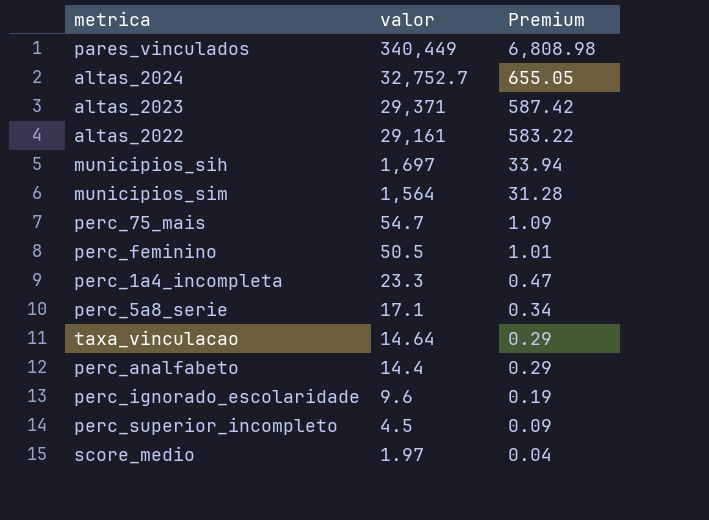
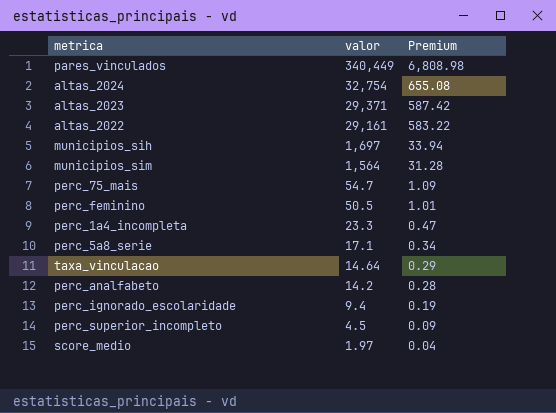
altas_2024 | valor: 32,752.7 -> 32,754
altas_2024 | Premium: 655.05 -> 655.08
perc_analfabeto | valor: 14.4 -> 14.2
perc_analfabeto | Premium: 0.29 -> 0.28
perc_ignorado_escolaridade | valor: 9.6 -> 9.4

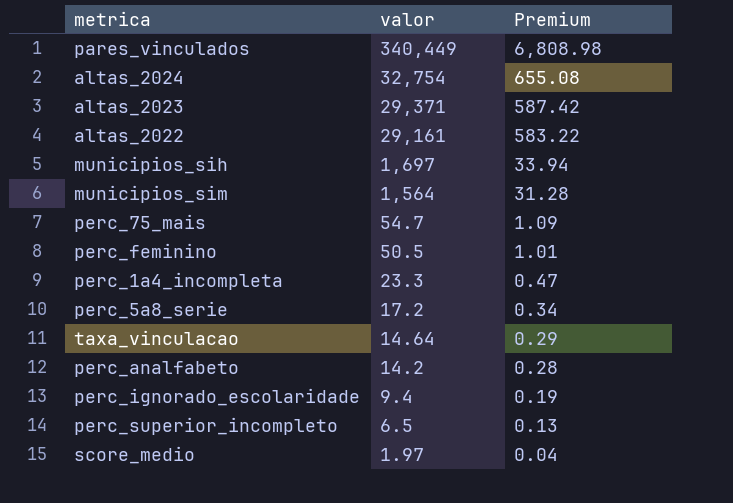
perc_5a8_serie | valor: 17.1 -> 17.2
perc_superior_incompleto | valor: 4.5 -> 6.5
perc_superior_incompleto | Premium: 0.09 -> 0.13

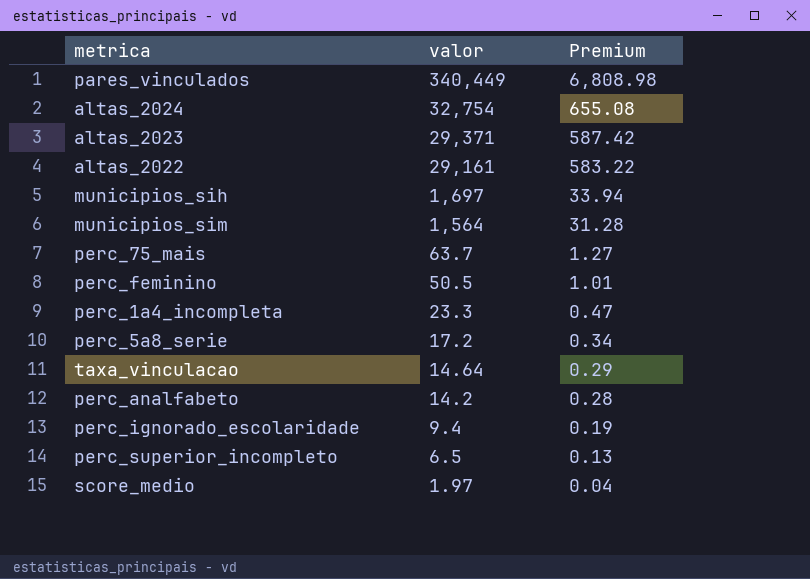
perc_75_mais | valor: 54.7 -> 63.7
perc_75_mais | Premium: 1.09 -> 1.27

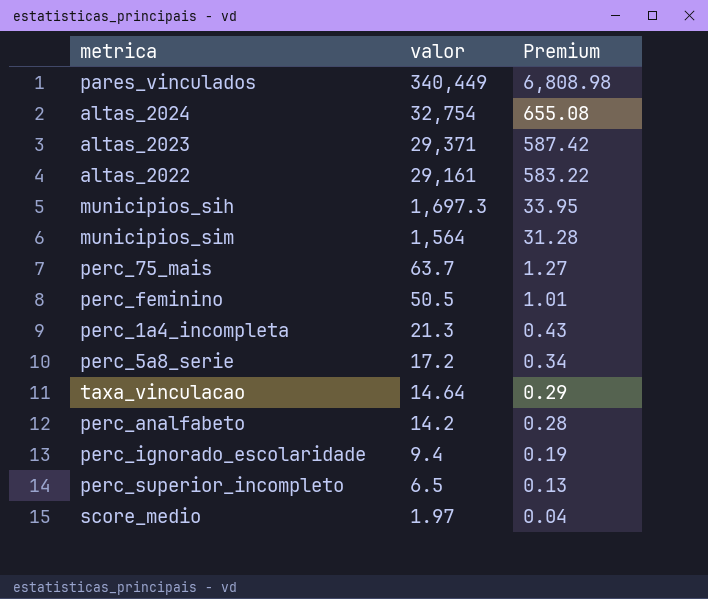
municipios_sih | valor: 1,697 -> 1,697.3
municipios_sih | Premium: 33.94 -> 33.95
perc_1a4_incompleta | valor: 23.3 -> 21.3
perc_1a4_incompleta | Premium: 0.47 -> 0.43

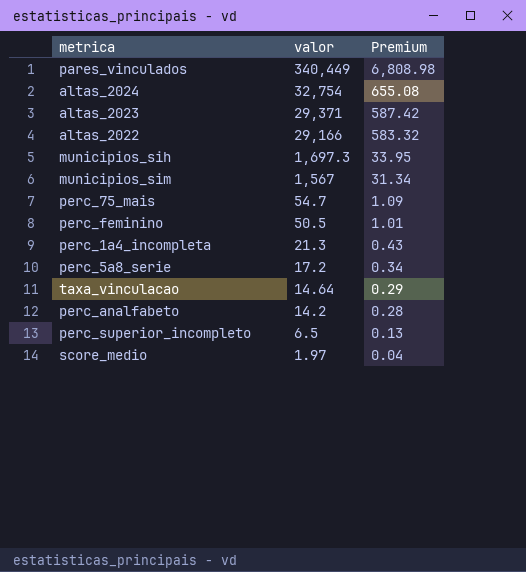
row perc_ignorado_escolaridade: 9.4 | 0.19 -> none
altas_2022 | valor: 29,161 -> 29,166
altas_2022 | Premium: 583.22 -> 583.32
municipios_sim | valor: 1,564 -> 1,567
municipios_sim | Premium: 31.28 -> 31.34
perc_75_mais | valor: 63.7 -> 54.7
perc_75_mais | Premium: 1.27 -> 1.09

